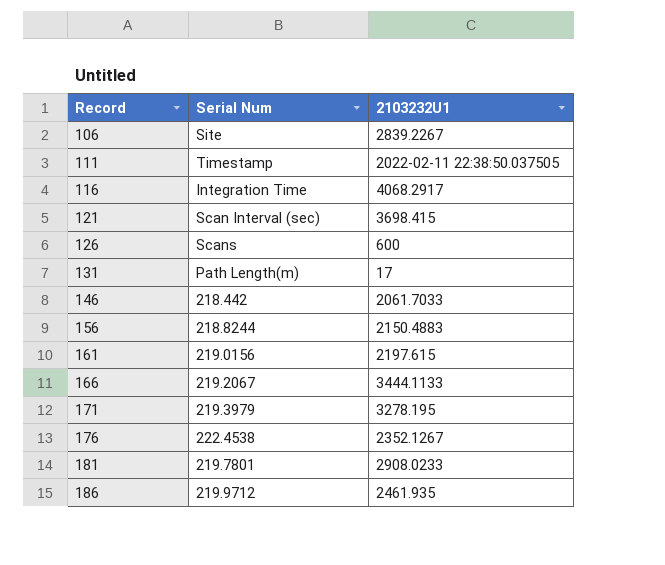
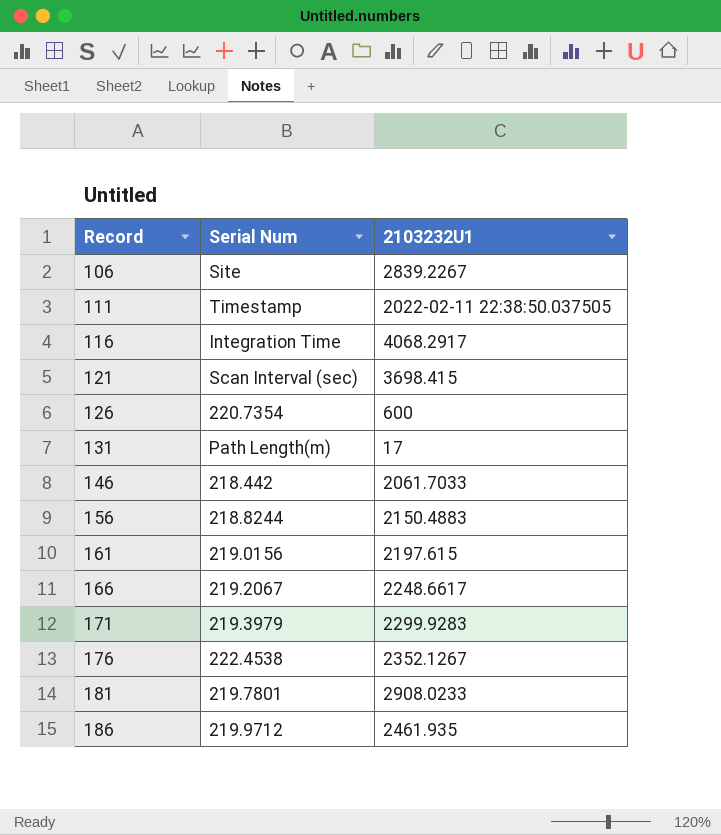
126 | Serial Num: Scans -> 220.7354
166 | 2103232U1: 3444.1133 -> 2248.6617
171 | 2103232U1: 3278.195 -> 2299.9283

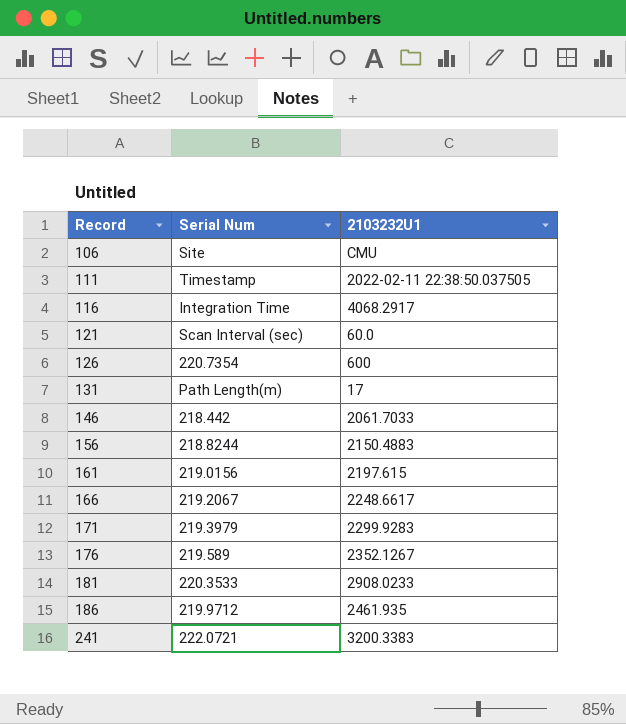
106 | 2103232U1: 2839.2267 -> CMU
121 | 2103232U1: 3698.415 -> 60.0
176 | Serial Num: 222.4538 -> 219.589
181 | Serial Num: 219.7801 -> 220.3533
row 241: none -> 222.0721 | 3200.3383

